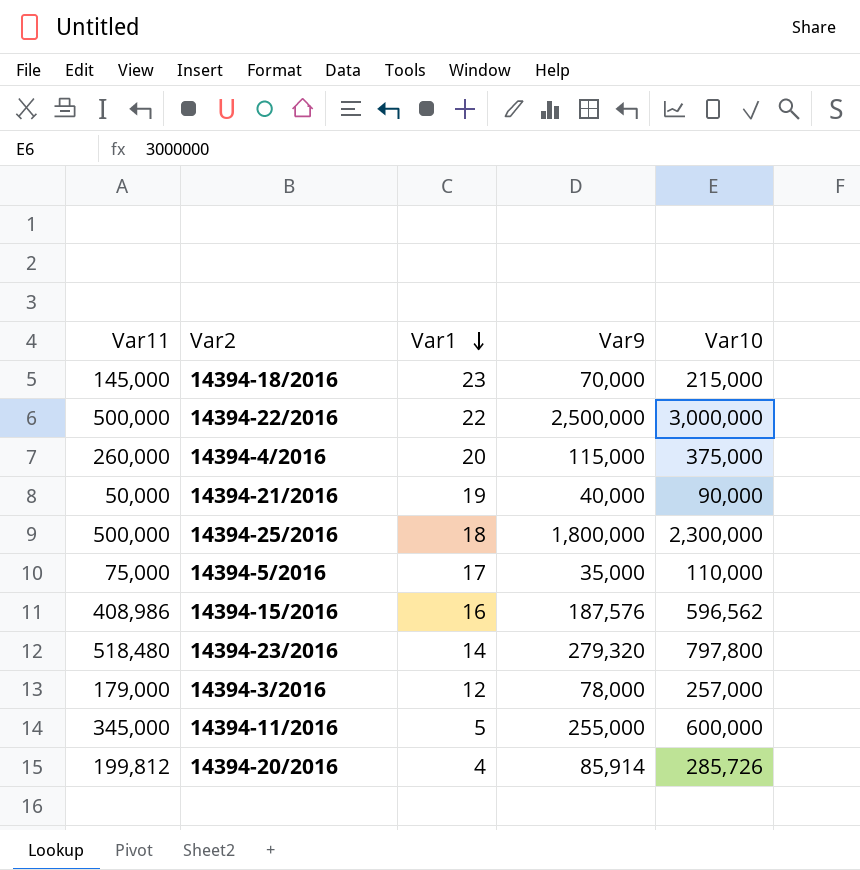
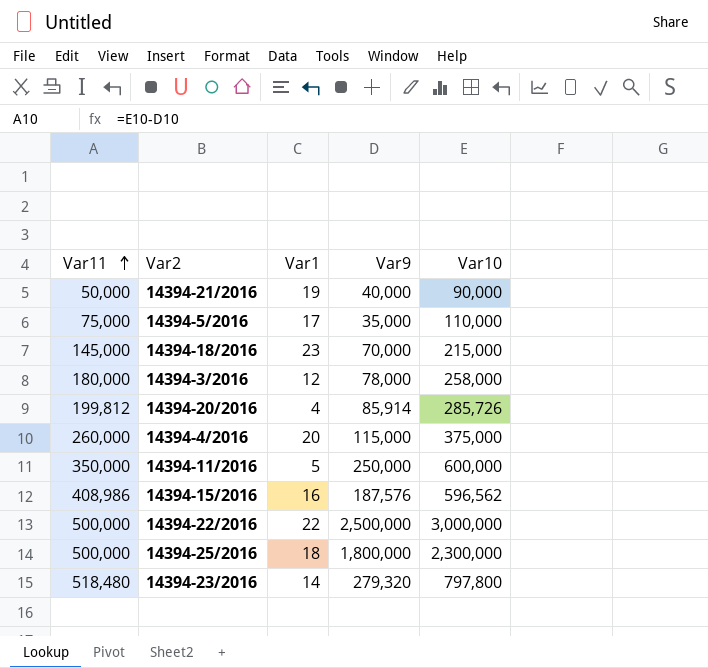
row order: Var1 descending -> Var11 ascending
14394-3/2016 | Var11: 179,000 -> 180,000
14394-3/2016 | Var10: 257,000 -> 258,000
14394-11/2016 | Var11: 345,000 -> 350,000
14394-11/2016 | Var9: 255,000 -> 250,000

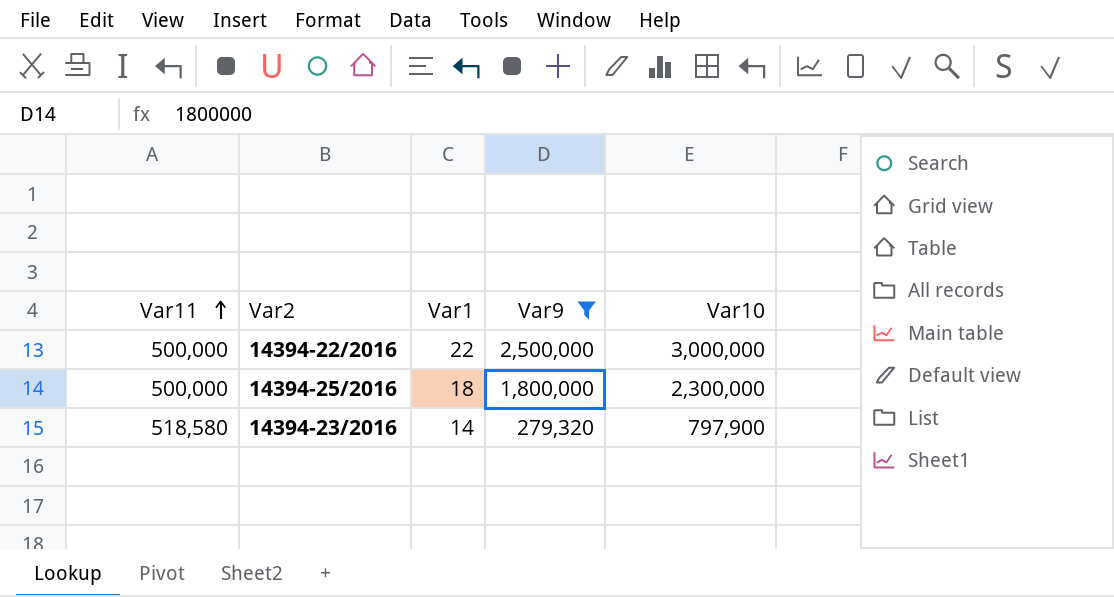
filter: none -> Var9 >= 279,320
14394-23/2016 | Var11: 518,480 -> 518,580
14394-23/2016 | Var10: 797,800 -> 797,900

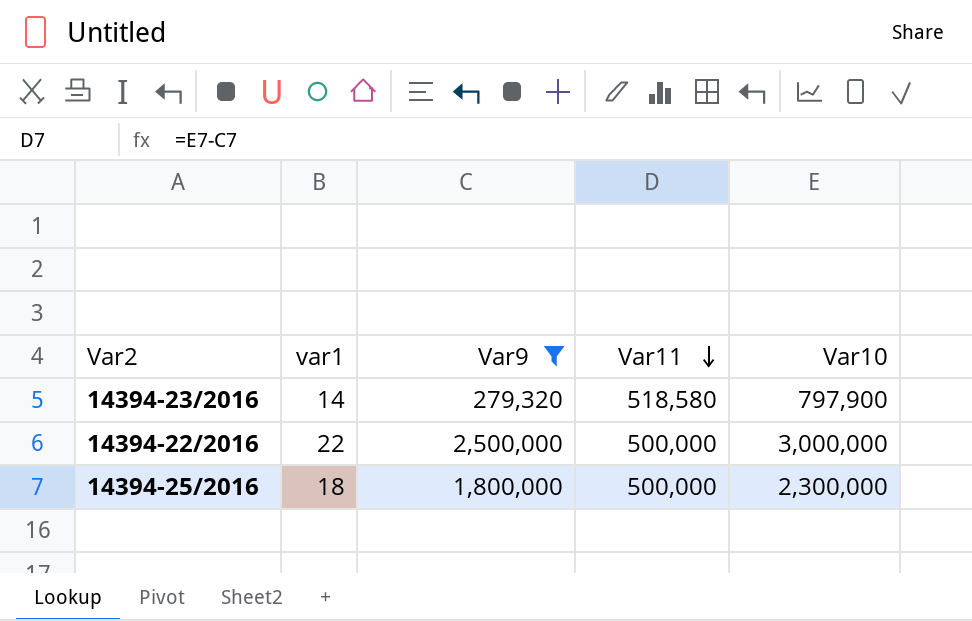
row order: Var11 ascending -> Var11 descending
column name: Var1 -> var1
column Var11 | position: 1 -> 4

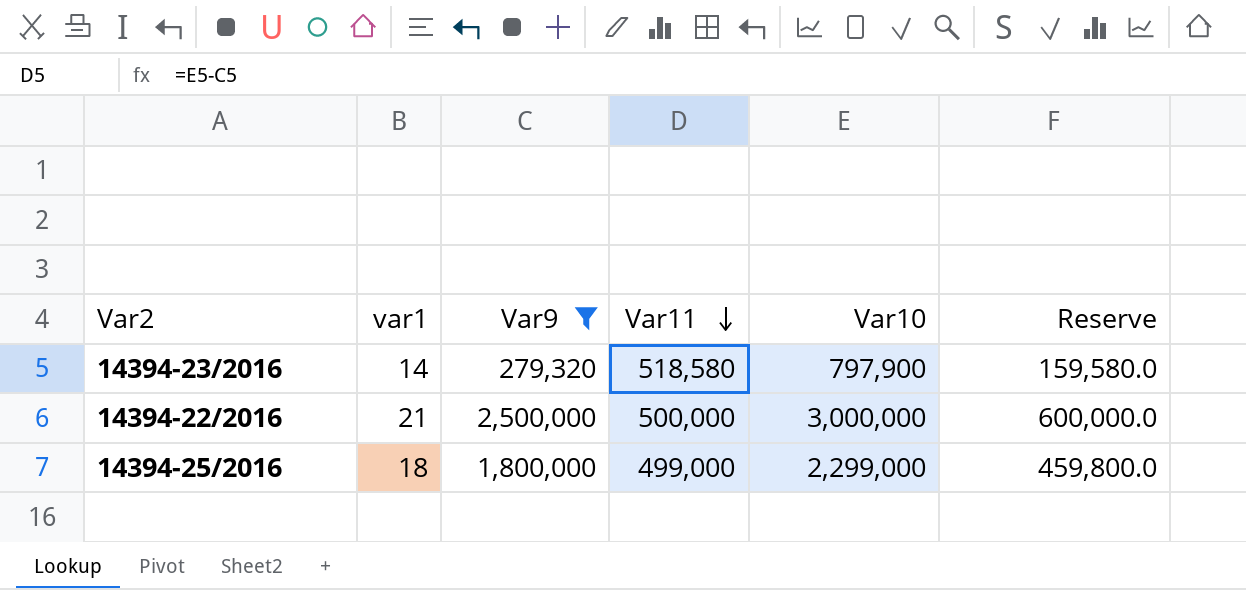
column Reserve | formula: none -> [Var10] * 0.2
14394-22/2016 | var1: 22 -> 21
14394-25/2016 | Var11: 500,000 -> 499,000
14394-25/2016 | Var10: 2,300,000 -> 2,299,000

